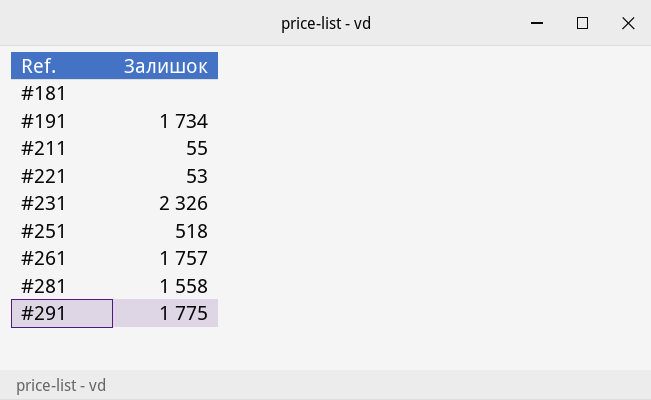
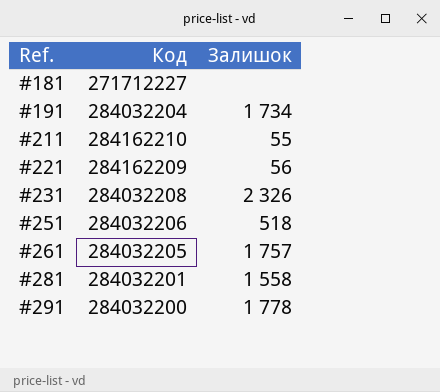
column Код | position: none -> 2
#221 | Залишок: 53 -> 56
#291 | Залишок: 1 775 -> 1 778

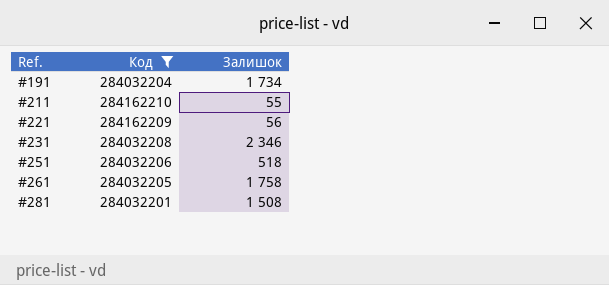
filter: none -> Код >= 284032201
#231 | Залишок: 2 326 -> 2 346
#261 | Залишок: 1 757 -> 1 758
#281 | Залишок: 1 558 -> 1 508

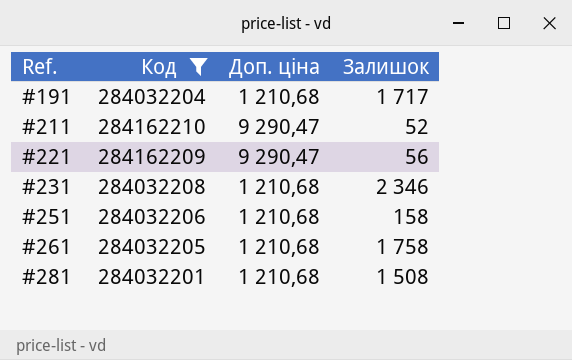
column Доп. ціна | position: none -> 3
#191 | Залишок: 1 734 -> 1 717
#211 | Залишок: 55 -> 52
#251 | Залишок: 518 -> 158

